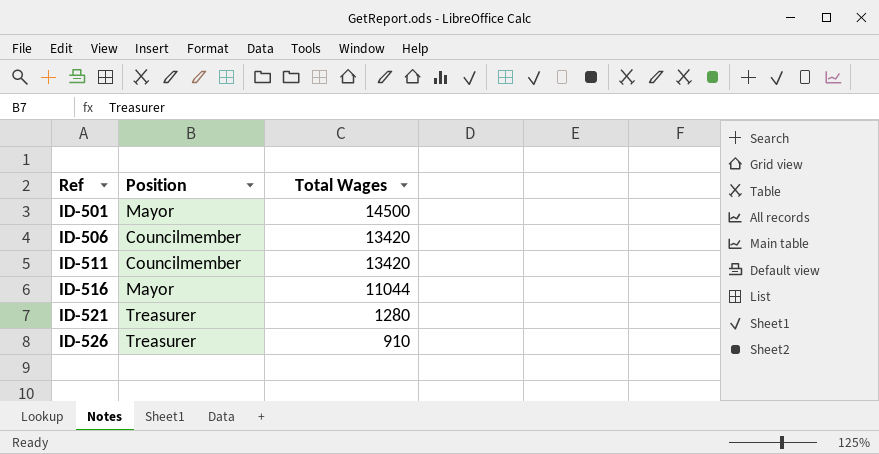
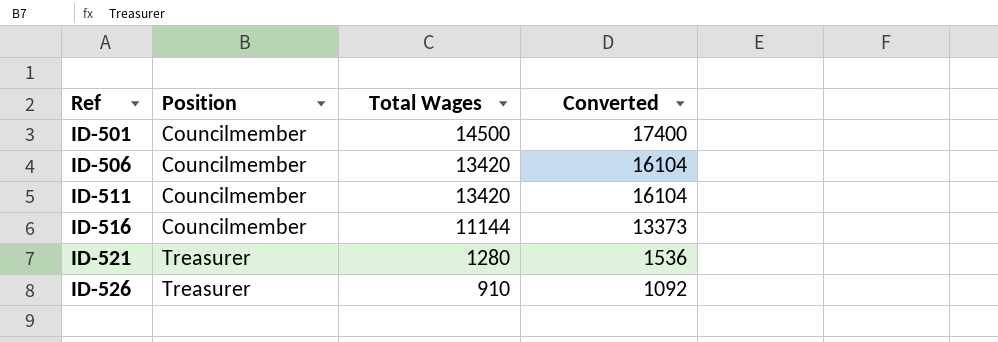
column Converted | formula: none -> [Total Wages] * 1.2
ID-501 | Position: Mayor -> Councilmember
ID-516 | Position: Mayor -> Councilmember
ID-516 | Total Wages: 11044 -> 11144

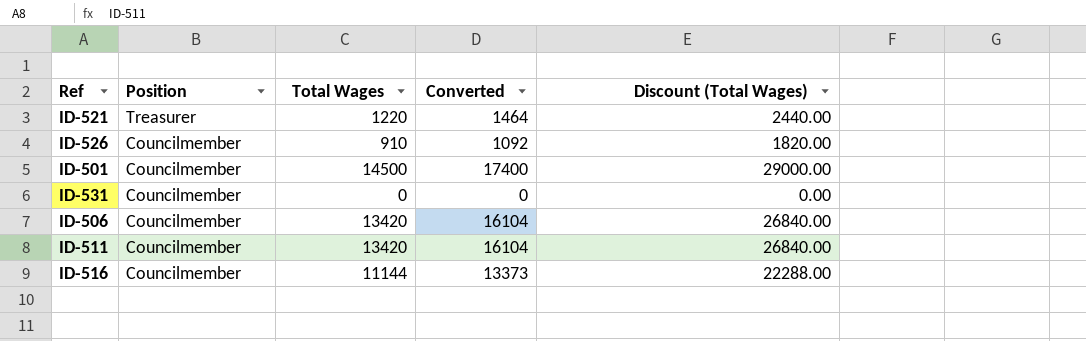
row order: Ref ascending -> Position descending
column Discount (Total Wages) | formula: none -> [Total Wages] * 2
ID-521 | Total Wages: 1280 -> 1220
ID-521 | Converted: 1536 -> 1464
ID-526 | Position: Treasurer -> Councilmember
row ID-531: none -> Councilmember | 0 | 0 | 0.00

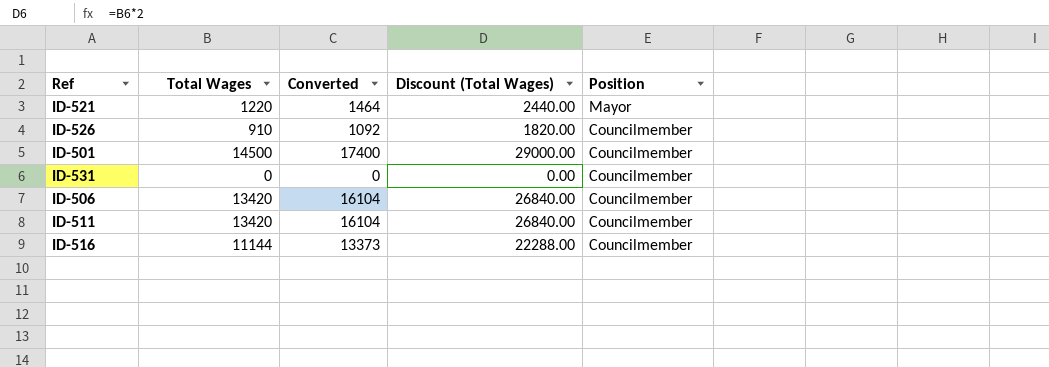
column Position | position: 2 -> 5
ID-521 | Position: Treasurer -> Mayor

